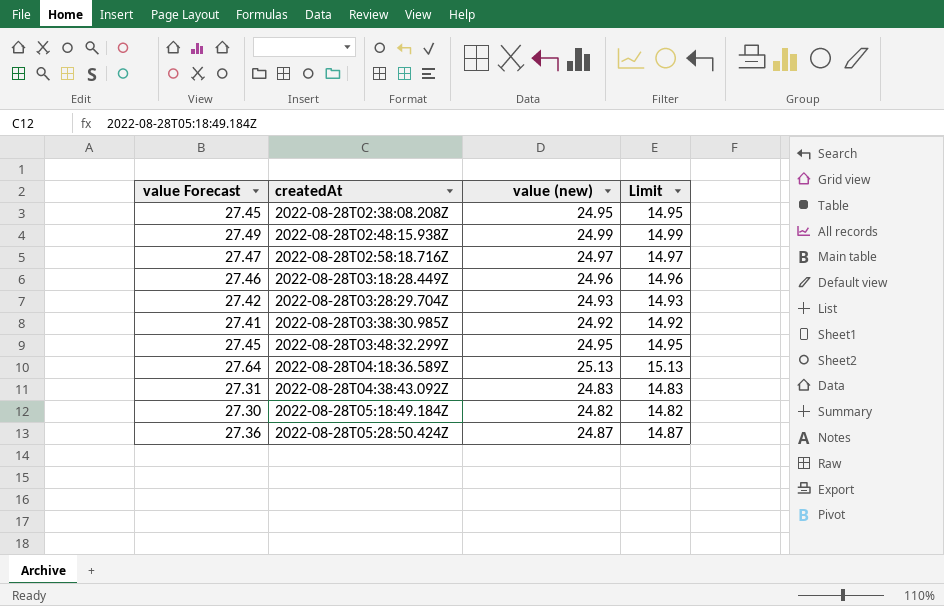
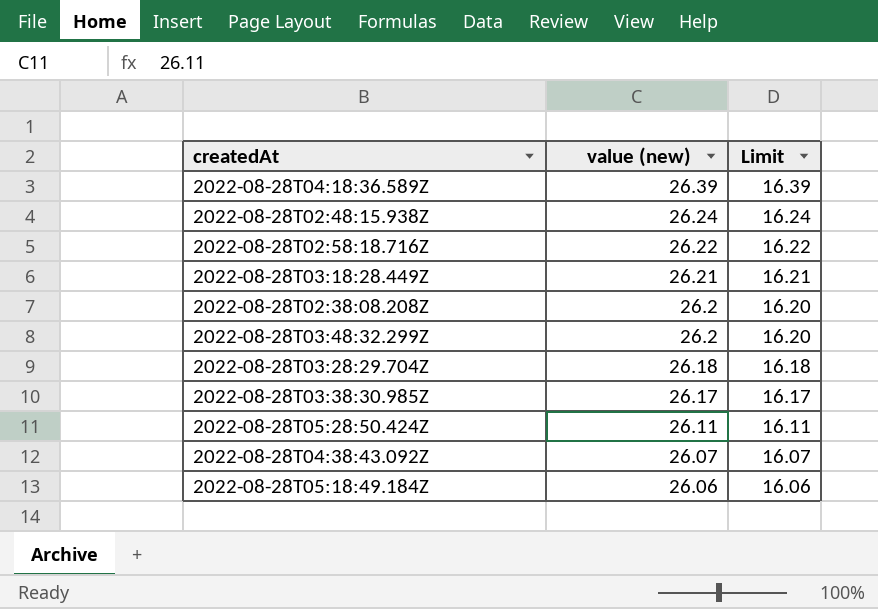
row order: createdAt ascending -> value (new) descending
column value Forecast | formula: [value (new)] * 1.1 -> none
2022-08-28T04:18:36.589Z | value (new): 25.13 -> 26.39
2022-08-28T04:18:36.589Z | Limit: 15.13 -> 16.39
2022-08-28T02:48:15.938Z | value (new): 24.99 -> 26.24
2022-08-28T02:48:15.938Z | Limit: 14.99 -> 16.24
2022-08-28T02:58:18.716Z | value (new): 24.97 -> 26.22
2022-08-28T02:58:18.716Z | Limit: 14.97 -> 16.22
2022-08-28T03:18:28.449Z | value (new): 24.96 -> 26.21
2022-08-28T03:18:28.449Z | Limit: 14.96 -> 16.21
2022-08-28T02:38:08.208Z | value (new): 24.95 -> 26.2
2022-08-28T02:38:08.208Z | Limit: 14.95 -> 16.20
2022-08-28T03:48:32.299Z | value (new): 24.95 -> 26.2
2022-08-28T03:48:32.299Z | Limit: 14.95 -> 16.20
2022-08-28T03:28:29.704Z | value (new): 24.93 -> 26.18
2022-08-28T03:28:29.704Z | Limit: 14.93 -> 16.18
2022-08-28T03:38:30.985Z | value (new): 24.92 -> 26.17
2022-08-28T03:38:30.985Z | Limit: 14.92 -> 16.17
2022-08-28T05:28:50.424Z | value (new): 24.87 -> 26.11
2022-08-28T05:28:50.424Z | Limit: 14.87 -> 16.11
2022-08-28T04:38:43.092Z | value (new): 24.83 -> 26.07
2022-08-28T04:38:43.092Z | Limit: 14.83 -> 16.07
2022-08-28T05:18:49.184Z | value (new): 24.82 -> 26.06
2022-08-28T05:18:49.184Z | Limit: 14.82 -> 16.06

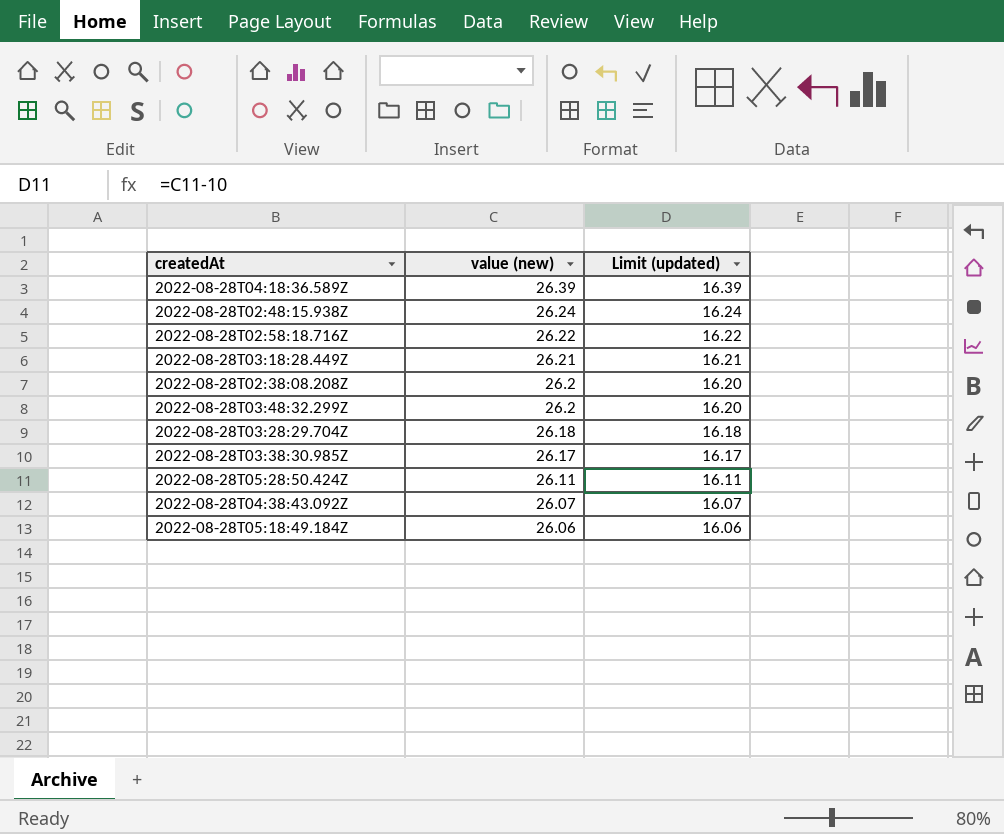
column name: Limit -> Limit (updated)

